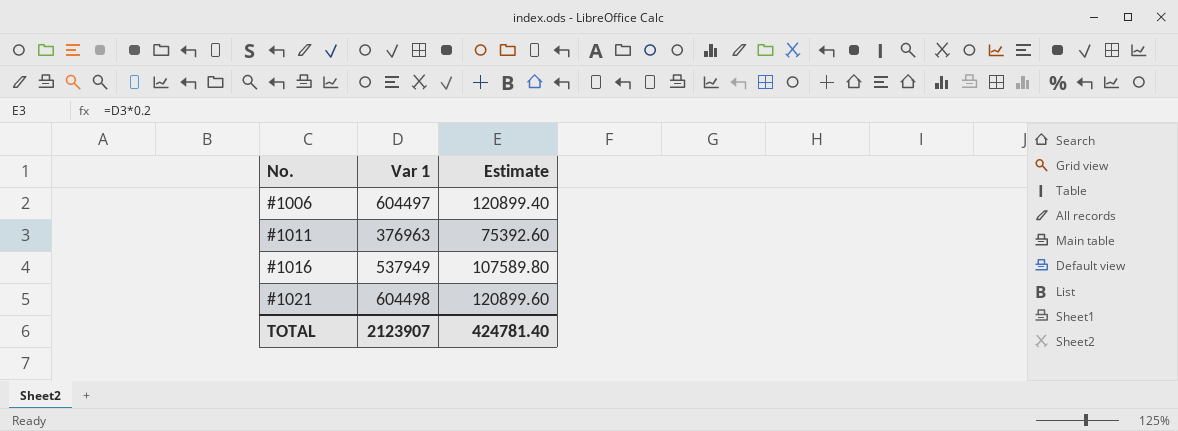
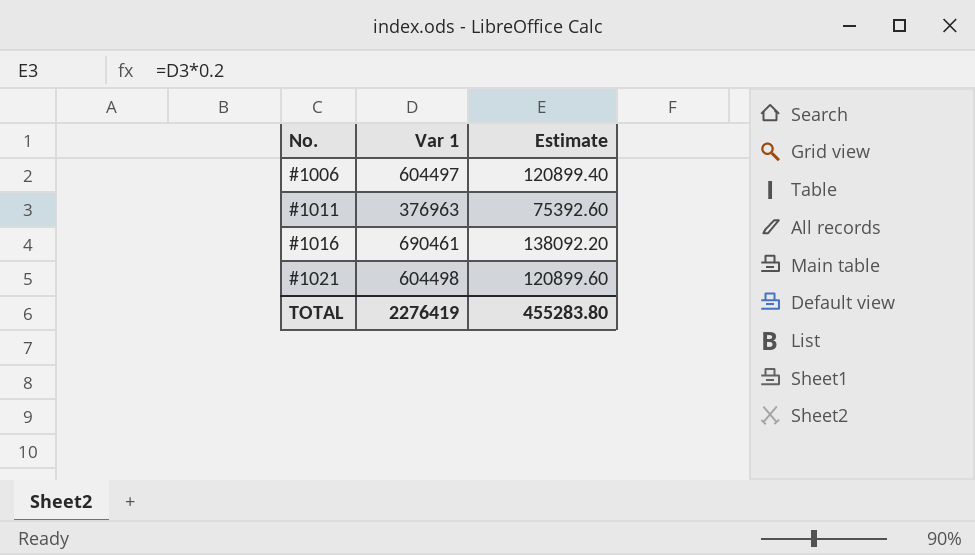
#1016 | Var 1: 537949 -> 690461
#1016 | Estimate: 107589.80 -> 138092.20
TOTAL | Var 1: 2123907 -> 2276419
TOTAL | Estimate: 424781.40 -> 455283.80

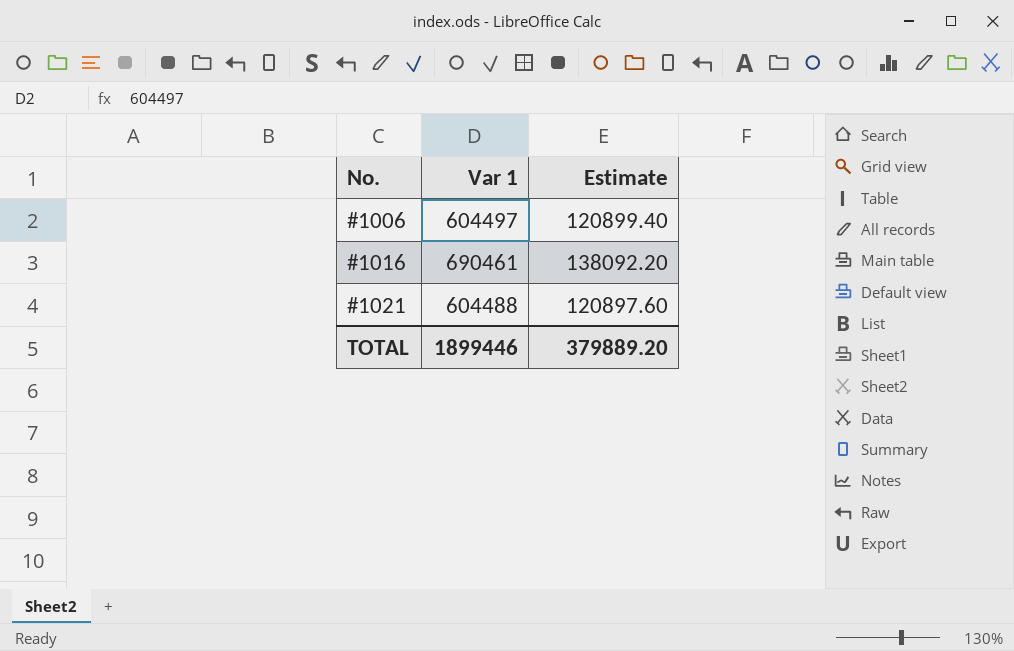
row #1011: 376963 | 75392.60 -> none
#1021 | Var 1: 604498 -> 604488
#1021 | Estimate: 120899.60 -> 120897.60
TOTAL | Var 1: 2276419 -> 1899446
TOTAL | Estimate: 455283.80 -> 379889.20

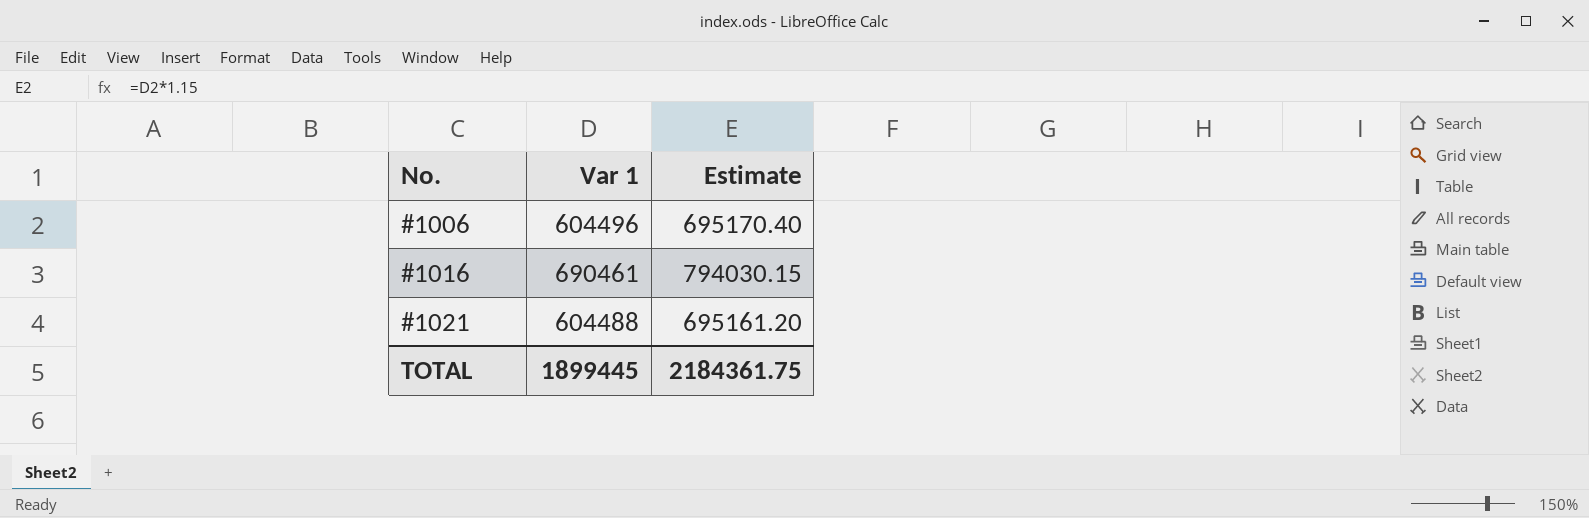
column Estimate | formula: [Var 1] * 0.2 -> [Var 1] * 1.15
#1006 | Var 1: 604497 -> 604496
TOTAL | Var 1: 1899446 -> 1899445
TOTAL | Estimate: 379889.20 -> 2184361.75

